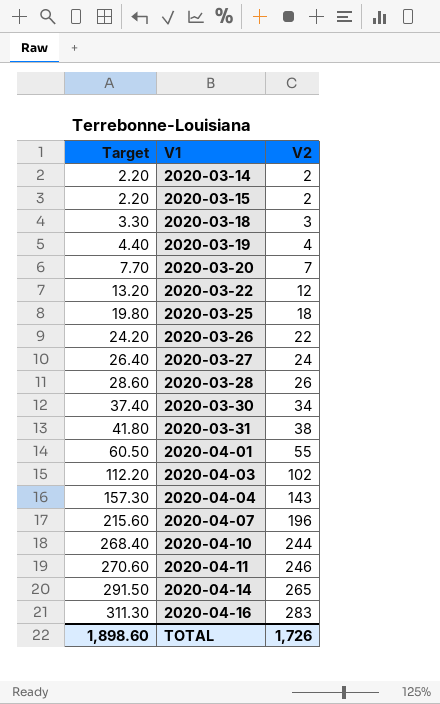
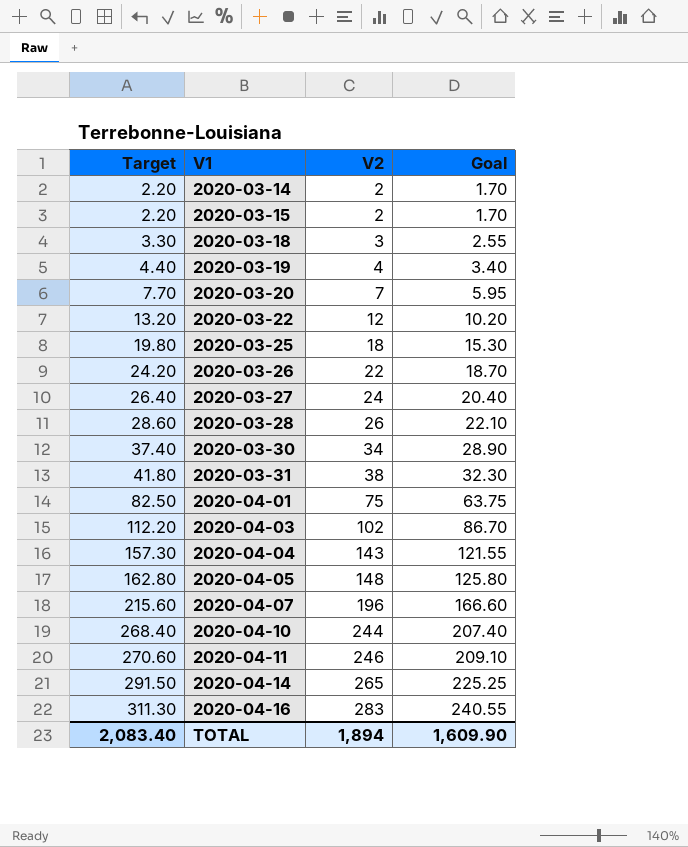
column Goal | formula: none -> [V2] * 0.85
2020-04-01 | Target: 60.50 -> 82.50
2020-04-01 | V2: 55 -> 75
row 2020-04-05: none -> 162.80 | 148 | 125.80
TOTAL | Target: 1,898.60 -> 2,083.40
TOTAL | V2: 1,726 -> 1,894

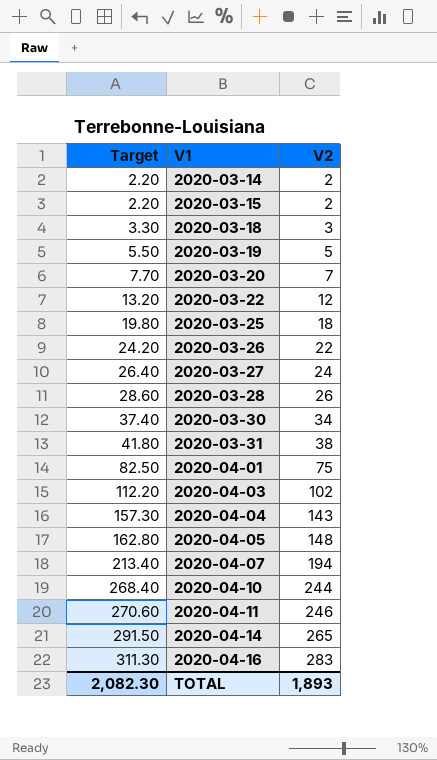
column Goal | formula: [V2] * 0.85 -> none
2020-03-19 | Target: 4.40 -> 5.50
2020-03-19 | V2: 4 -> 5
2020-04-07 | Target: 215.60 -> 213.40
2020-04-07 | V2: 196 -> 194
TOTAL | Target: 2,083.40 -> 2,082.30
TOTAL | V2: 1,894 -> 1,893

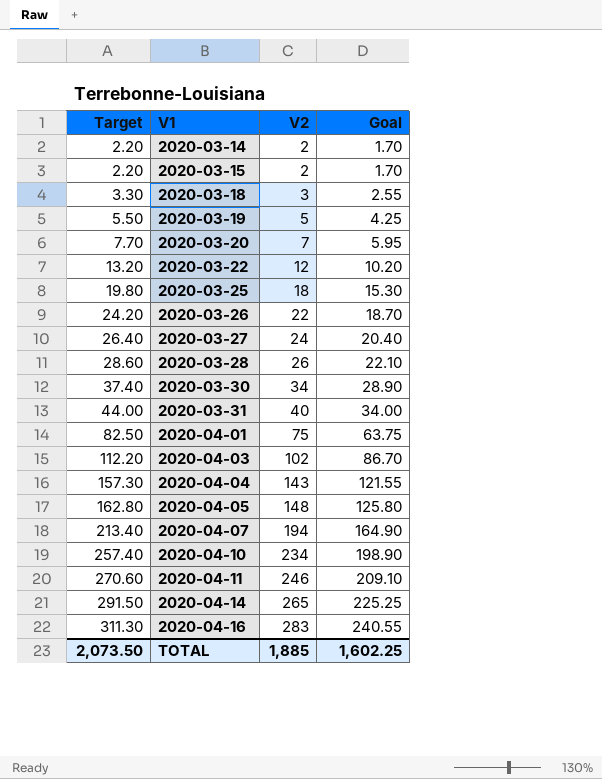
column Goal | formula: none -> [V2] * 0.85
2020-03-31 | Target: 41.80 -> 44.00
2020-03-31 | V2: 38 -> 40
2020-04-10 | Target: 268.40 -> 257.40
2020-04-10 | V2: 244 -> 234
TOTAL | Target: 2,082.30 -> 2,073.50
TOTAL | V2: 1,893 -> 1,885

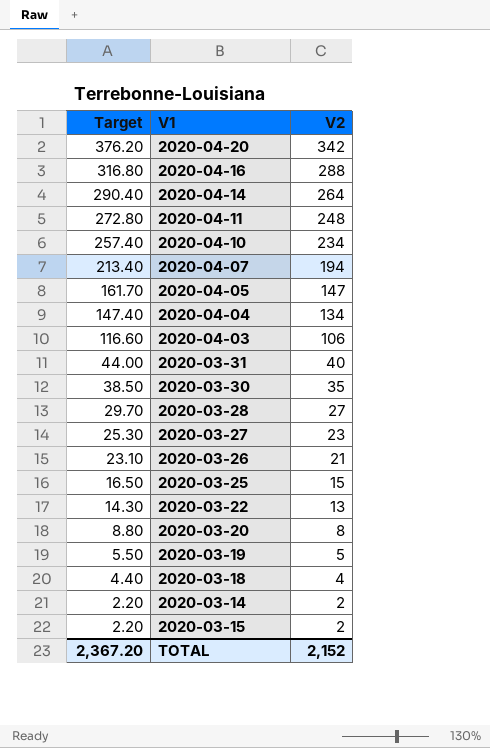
row order: Target ascending -> Target descending
column Goal | formula: [V2] * 0.85 -> none
row 2020-04-01: 82.50 | 75 | 63.75 -> none
row 2020-04-20: none -> 376.20 | 342
2020-04-16 | Target: 311.30 -> 316.80
2020-04-16 | V2: 283 -> 288
2020-04-14 | Target: 291.50 -> 290.40
2020-04-14 | V2: 265 -> 264
2020-04-11 | Target: 270.60 -> 272.80
2020-04-11 | V2: 246 -> 248
2020-04-05 | Target: 162.80 -> 161.70
2020-04-05 | V2: 148 -> 147
2020-04-04 | Target: 157.30 -> 147.40
2020-04-04 | V2: 143 -> 134
2020-04-03 | Target: 112.20 -> 116.60
2020-04-03 | V2: 102 -> 106
2020-03-30 | Target: 37.40 -> 38.50
2020-03-30 | V2: 34 -> 35
2020-03-28 | Target: 28.60 -> 29.70
2020-03-28 | V2: 26 -> 27
2020-03-27 | Target: 26.40 -> 25.30
2020-03-27 | V2: 24 -> 23
2020-03-26 | Target: 24.20 -> 23.10
2020-03-26 | V2: 22 -> 21
2020-03-25 | Target: 19.80 -> 16.50
2020-03-25 | V2: 18 -> 15
2020-03-22 | Target: 13.20 -> 14.30
2020-03-22 | V2: 12 -> 13
2020-03-20 | Target: 7.70 -> 8.80
2020-03-20 | V2: 7 -> 8
2020-03-18 | Target: 3.30 -> 4.40
2020-03-18 | V2: 3 -> 4
TOTAL | Target: 2,073.50 -> 2,367.20
TOTAL | V2: 1,885 -> 2,152

